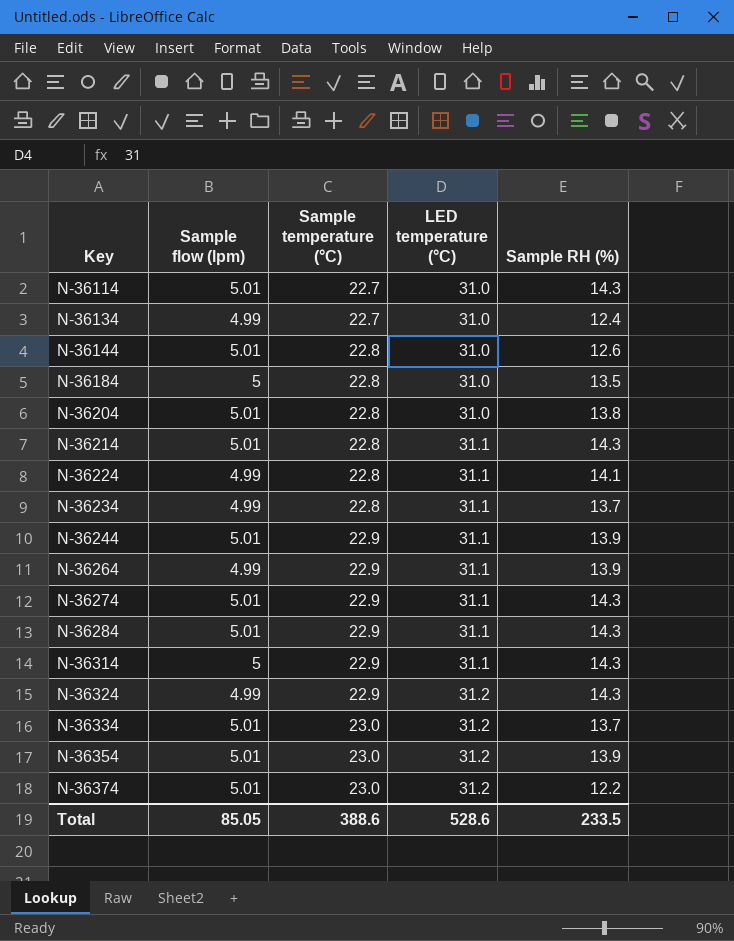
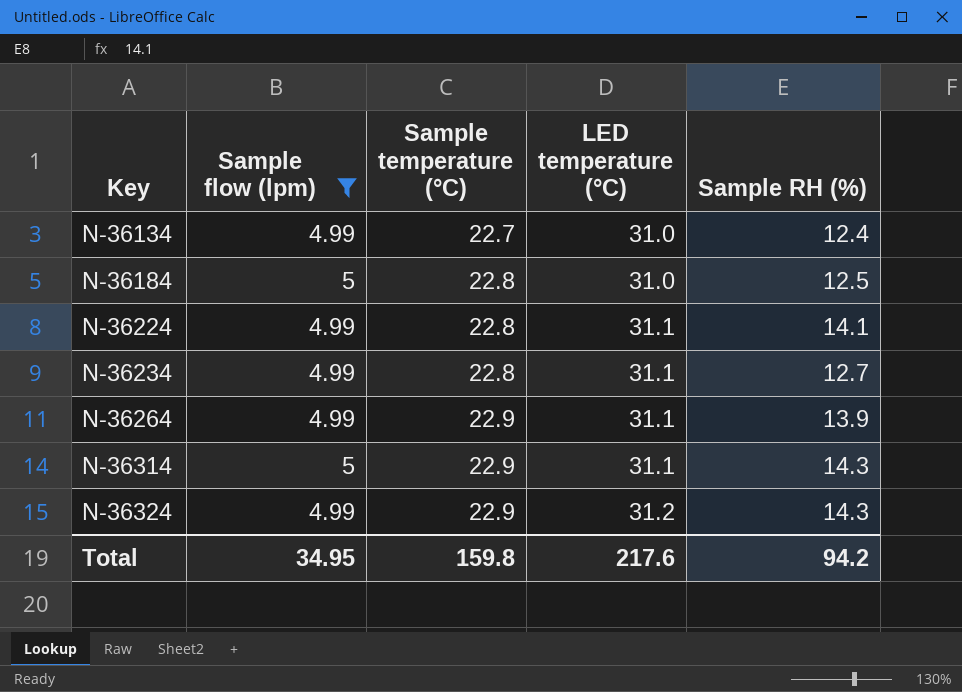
filter: none -> Sample flow (lpm) != 5.01
N-36184 | Sample RH (%): 13.5 -> 12.5
N-36234 | Sample RH (%): 13.7 -> 12.7
Total | Sample flow (lpm): 85.05 -> 34.95
Total | Sample temperature (°C): 388.6 -> 159.8
Total | LED temperature (°C): 528.6 -> 217.6
Total | Sample RH (%): 233.5 -> 94.2

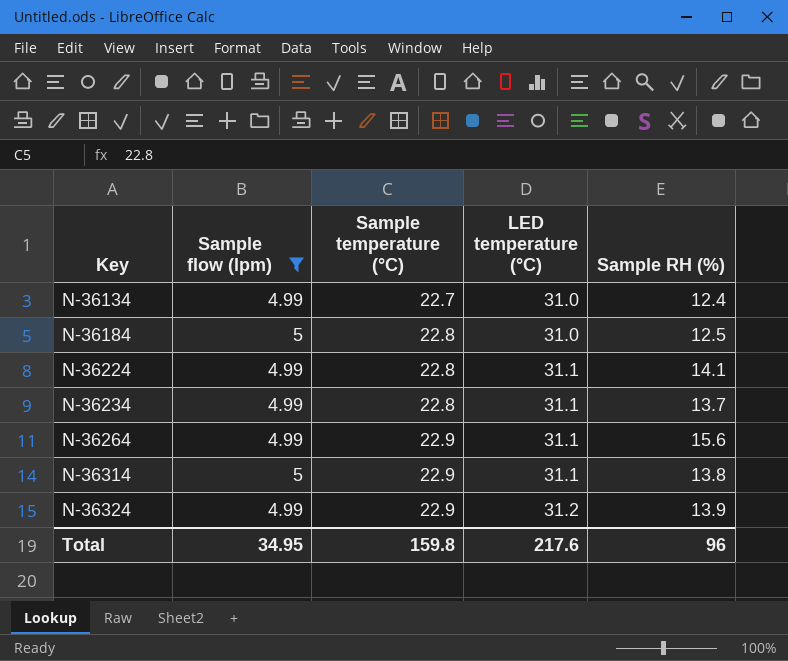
N-36234 | Sample RH (%): 12.7 -> 13.7
N-36264 | Sample RH (%): 13.9 -> 15.6
N-36314 | Sample RH (%): 14.3 -> 13.8
N-36324 | Sample RH (%): 14.3 -> 13.9
Total | Sample RH (%): 94.2 -> 96

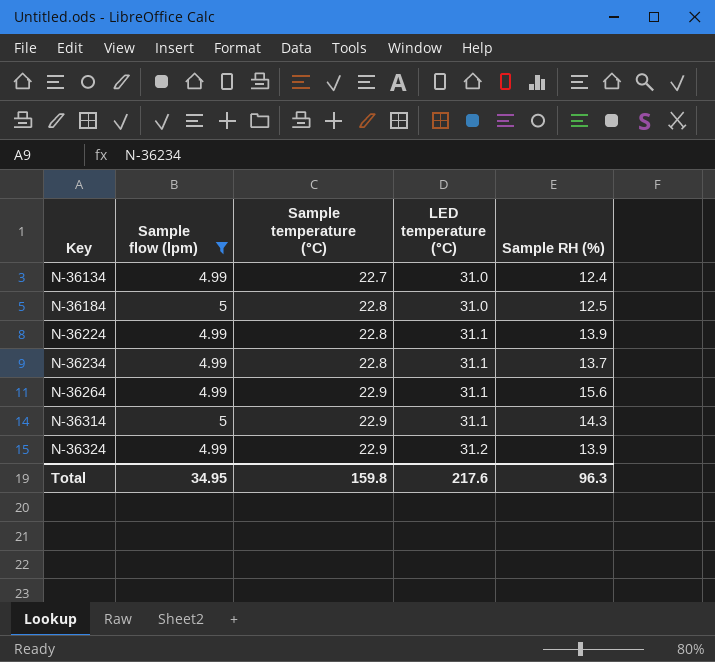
N-36224 | Sample RH (%): 14.1 -> 13.9
N-36314 | Sample RH (%): 13.8 -> 14.3
Total | Sample RH (%): 96 -> 96.3

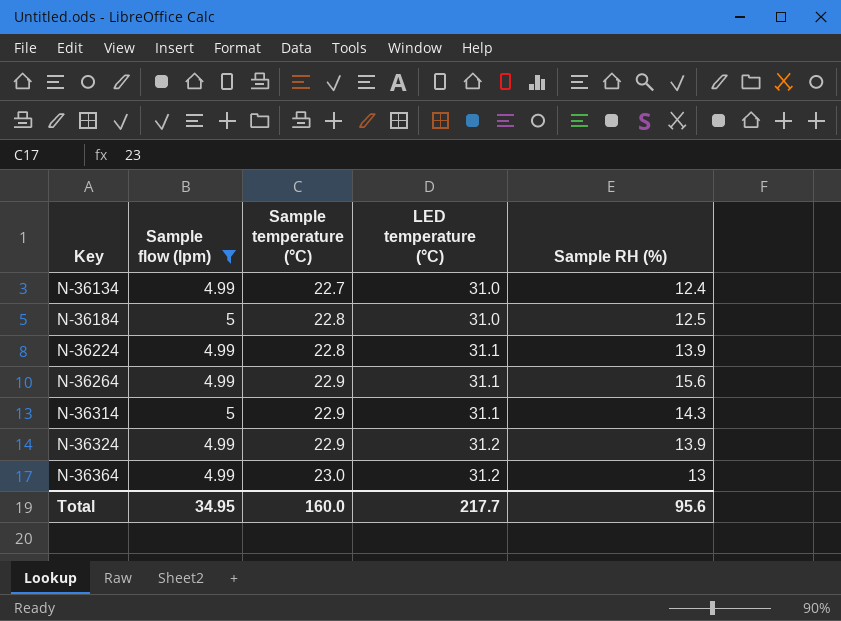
row N-36234: 4.99 | 22.8 | 31.1 | 13.7 -> none
row N-36364: none -> 4.99 | 23.0 | 31.2 | 13
Total | Sample temperature (°C): 159.8 -> 160.0
Total | LED temperature (°C): 217.6 -> 217.7
Total | Sample RH (%): 96.3 -> 95.6

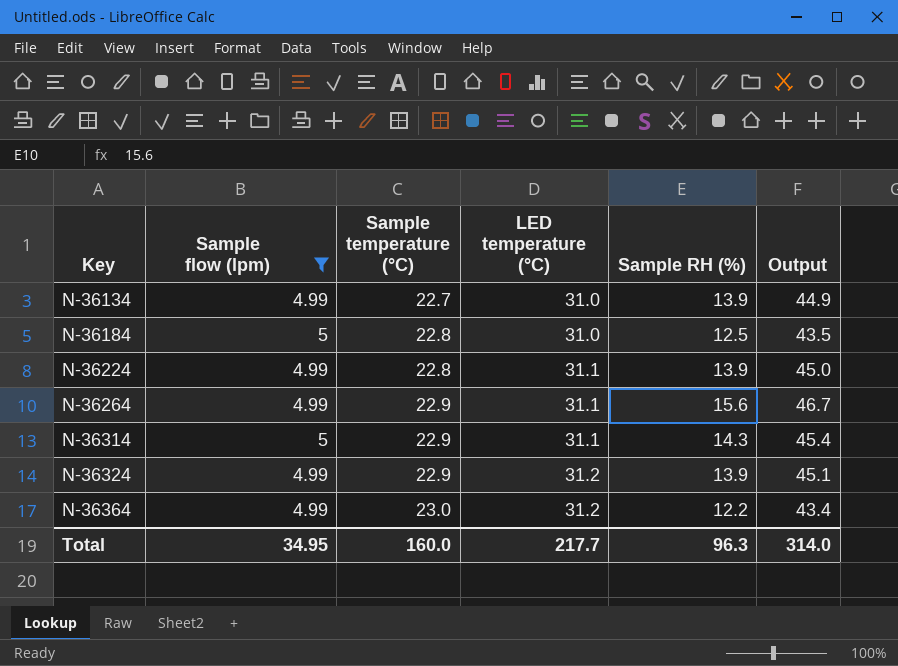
column Output | formula: none -> [LED temperature (°C)] + [Sample RH (%)]
N-36134 | Sample RH (%): 12.4 -> 13.9
N-36364 | Sample RH (%): 13 -> 12.2
Total | Sample RH (%): 95.6 -> 96.3

